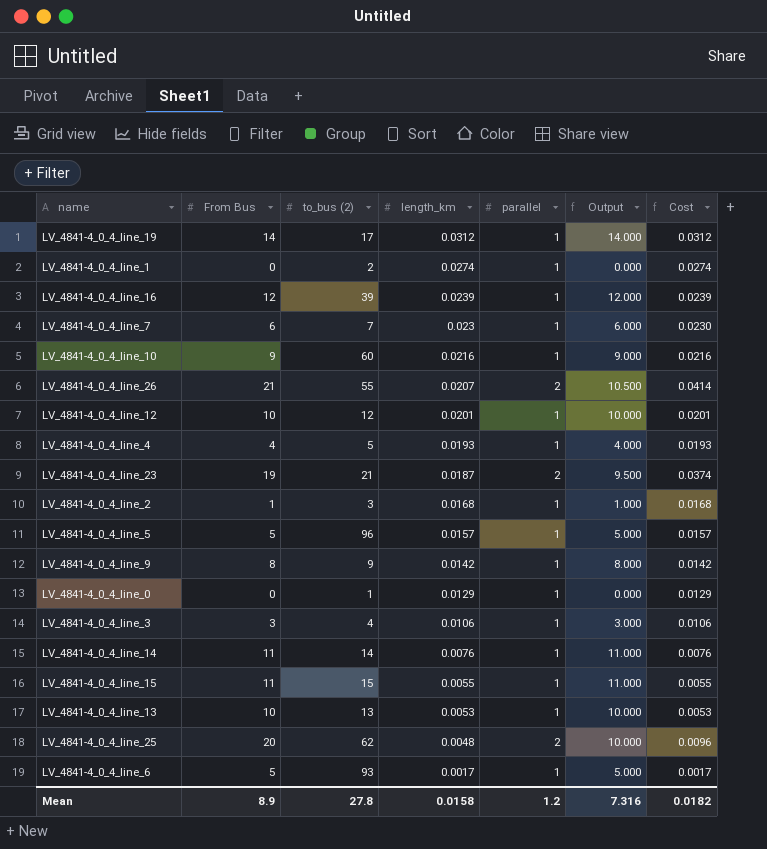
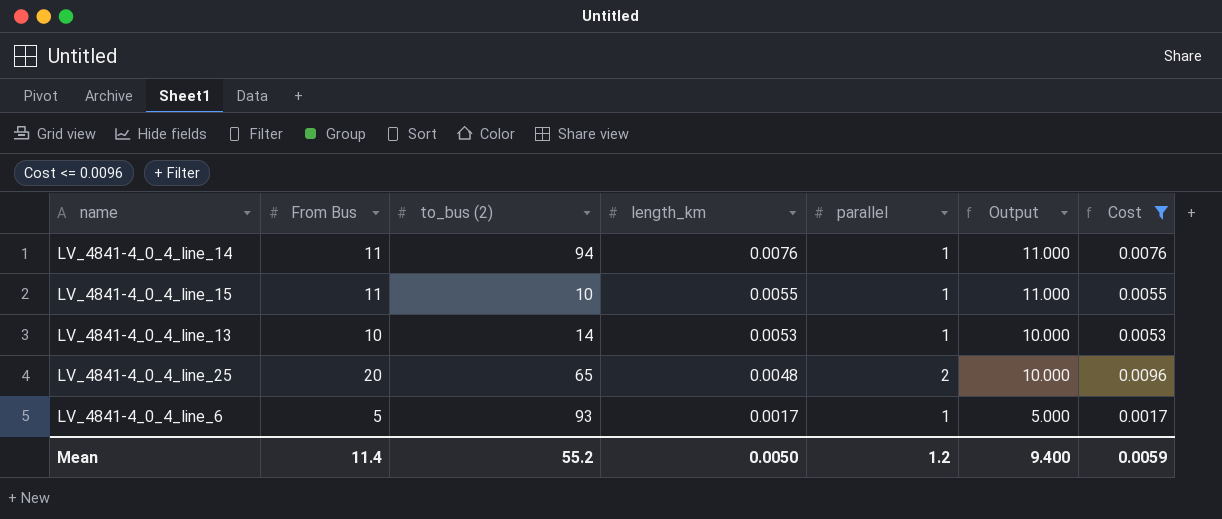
filter: none -> Cost <= 0.0096
LV_4841-4_0_4_line_14 | to_bus (2): 14 -> 94
LV_4841-4_0_4_line_15 | to_bus (2): 15 -> 10
LV_4841-4_0_4_line_13 | to_bus (2): 13 -> 14
LV_4841-4_0_4_line_25 | to_bus (2): 62 -> 65
Mean | From Bus: 8.9 -> 11.4
Mean | to_bus (2): 27.8 -> 55.2
Mean | length_km: 0.0158 -> 0.0050
Mean | Output: 7.316 -> 9.400
Mean | Cost: 0.0182 -> 0.0059

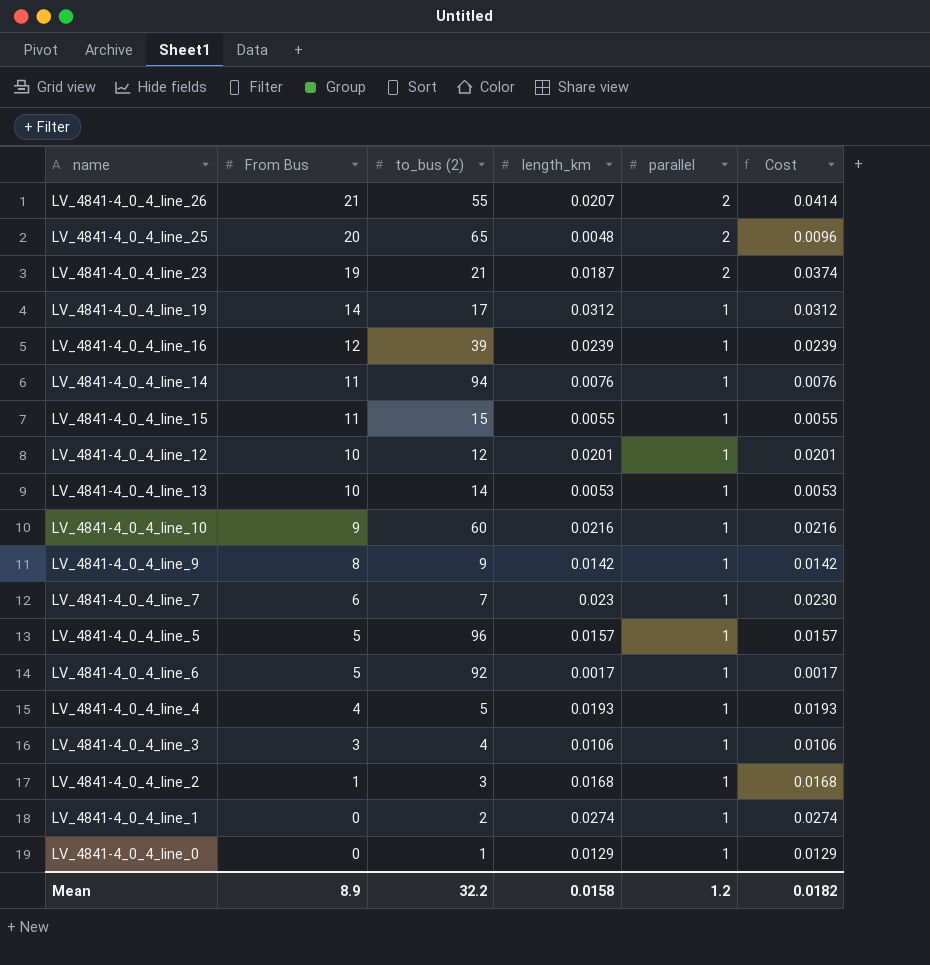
filter: Cost <= 0.0096 -> none
row order: length_km descending -> From Bus descending
column Output | formula: [From Bus] / [parallel] -> none
LV_4841-4_0_4_line_15 | to_bus (2): 10 -> 15
LV_4841-4_0_4_line_6 | to_bus (2): 93 -> 92
Mean | From Bus: 11.4 -> 8.9
Mean | to_bus (2): 55.2 -> 32.2
Mean | length_km: 0.0050 -> 0.0158
Mean | Cost: 0.0059 -> 0.0182

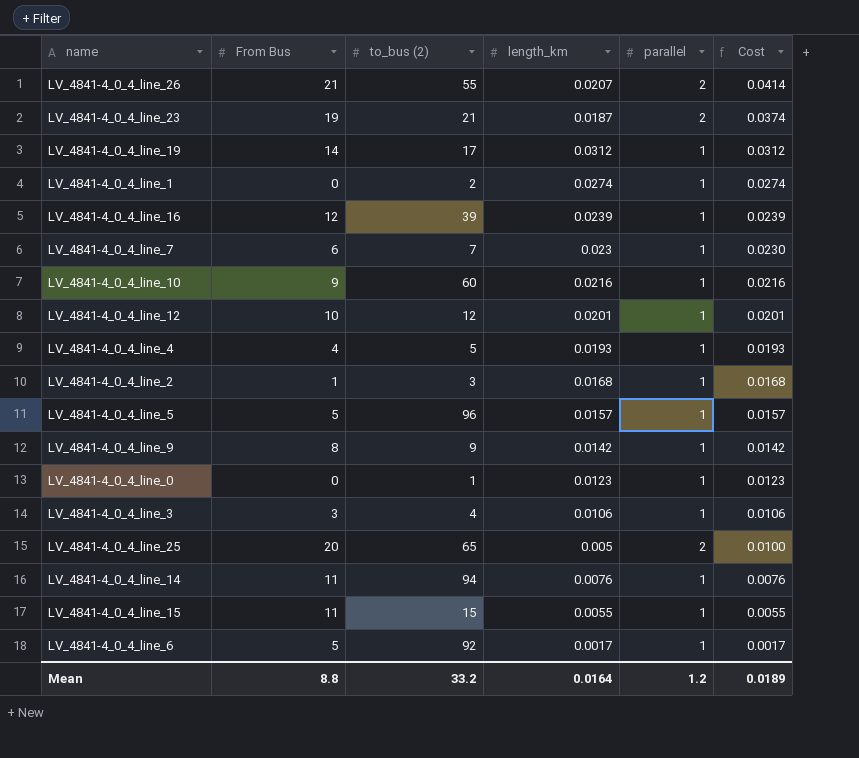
row order: From Bus descending -> Cost descending
row LV_4841-4_0_4_line_13: 10 | 14 | 0.0053 | 1 | 0.0053 -> none
LV_4841-4_0_4_line_0 | length_km: 0.0129 -> 0.0123
LV_4841-4_0_4_line_0 | Cost: 0.0129 -> 0.0123
LV_4841-4_0_4_line_25 | length_km: 0.0048 -> 0.005
LV_4841-4_0_4_line_25 | Cost: 0.0096 -> 0.0100
Mean | From Bus: 8.9 -> 8.8
Mean | to_bus (2): 32.2 -> 33.2
Mean | length_km: 0.0158 -> 0.0164
Mean | Cost: 0.0182 -> 0.0189

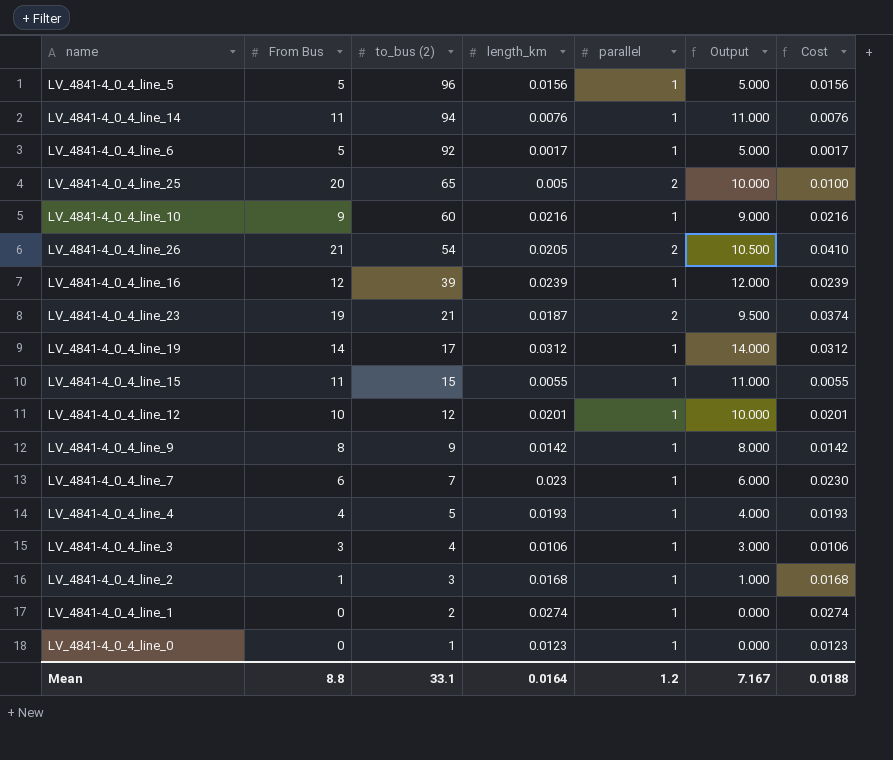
row order: Cost descending -> to_bus (2) descending
column Output | formula: none -> [From Bus] / [parallel]
LV_4841-4_0_4_line_5 | length_km: 0.0157 -> 0.0156
LV_4841-4_0_4_line_5 | Cost: 0.0157 -> 0.0156
LV_4841-4_0_4_line_26 | to_bus (2): 55 -> 54
LV_4841-4_0_4_line_26 | length_km: 0.0207 -> 0.0205
LV_4841-4_0_4_line_26 | Cost: 0.0414 -> 0.0410
Mean | to_bus (2): 33.2 -> 33.1
Mean | Cost: 0.0189 -> 0.0188

